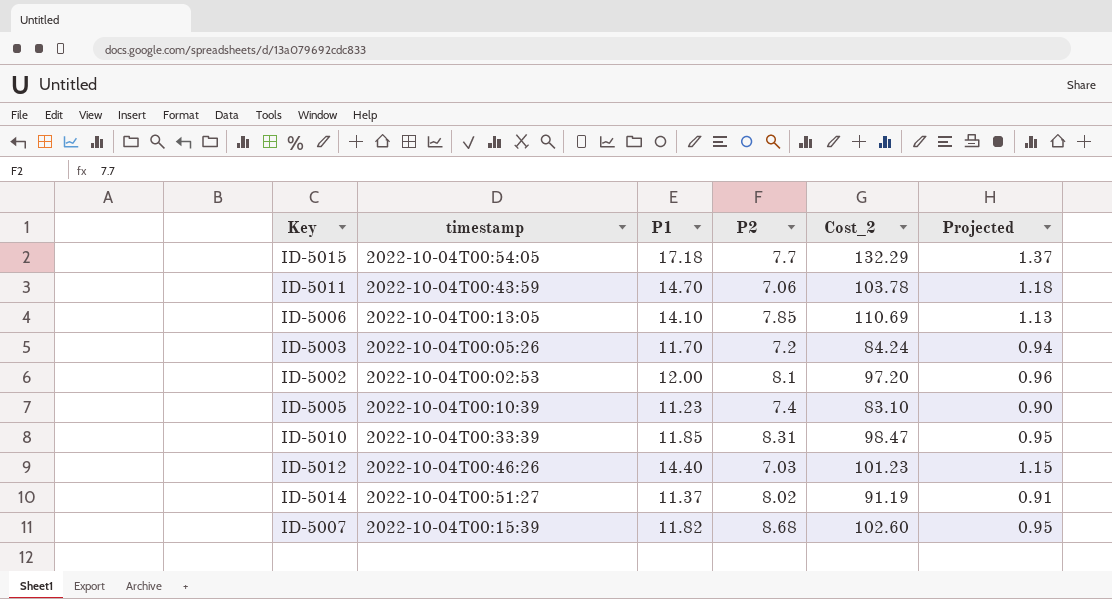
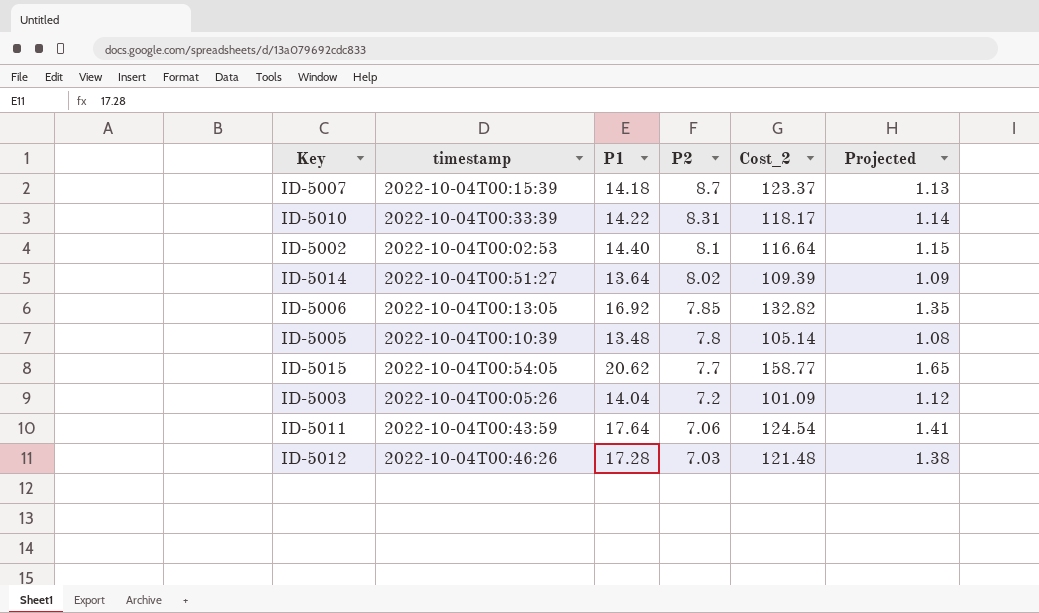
row order: none -> P2 descending
ID-5007 | P1: 11.82 -> 14.18
ID-5007 | P2: 8.68 -> 8.7
ID-5007 | Cost_2: 102.60 -> 123.37
ID-5007 | Projected: 0.95 -> 1.13
ID-5010 | P1: 11.85 -> 14.22
ID-5010 | Cost_2: 98.47 -> 118.17
ID-5010 | Projected: 0.95 -> 1.14
ID-5002 | P1: 12.00 -> 14.40
ID-5002 | Cost_2: 97.20 -> 116.64
ID-5002 | Projected: 0.96 -> 1.15
ID-5014 | P1: 11.37 -> 13.64
ID-5014 | Cost_2: 91.19 -> 109.39
ID-5014 | Projected: 0.91 -> 1.09
ID-5006 | P1: 14.10 -> 16.92
ID-5006 | Cost_2: 110.69 -> 132.82
ID-5006 | Projected: 1.13 -> 1.35
ID-5005 | P1: 11.23 -> 13.48
ID-5005 | P2: 7.4 -> 7.8
ID-5005 | Cost_2: 83.10 -> 105.14
ID-5005 | Projected: 0.90 -> 1.08
ID-5015 | P1: 17.18 -> 20.62
ID-5015 | Cost_2: 132.29 -> 158.77
ID-5015 | Projected: 1.37 -> 1.65
ID-5003 | P1: 11.70 -> 14.04
ID-5003 | Cost_2: 84.24 -> 101.09
ID-5003 | Projected: 0.94 -> 1.12
ID-5011 | P1: 14.70 -> 17.64
ID-5011 | Cost_2: 103.78 -> 124.54
ID-5011 | Projected: 1.18 -> 1.41
ID-5012 | P1: 14.40 -> 17.28
ID-5012 | Cost_2: 101.23 -> 121.48
ID-5012 | Projected: 1.15 -> 1.38

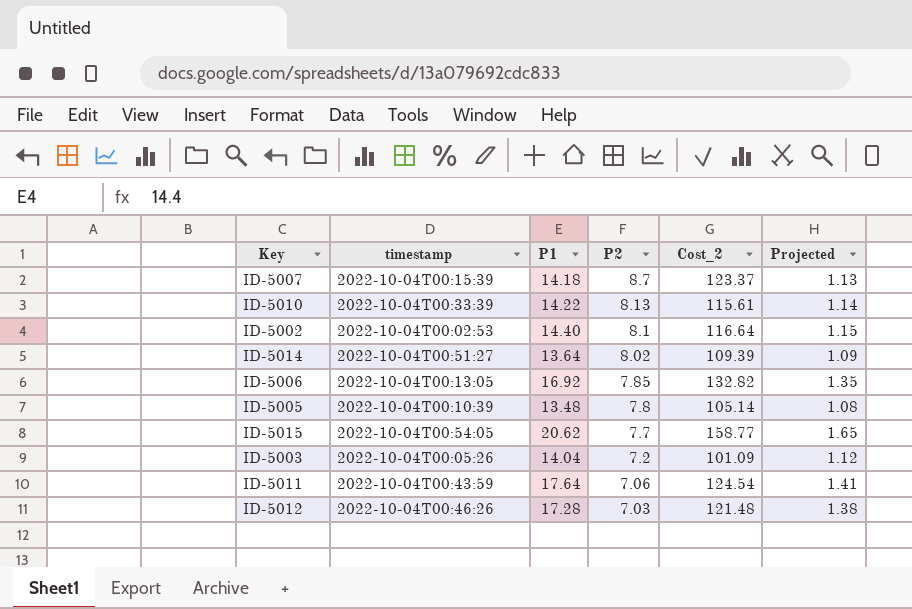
ID-5010 | P2: 8.31 -> 8.13
ID-5010 | Cost_2: 118.17 -> 115.61

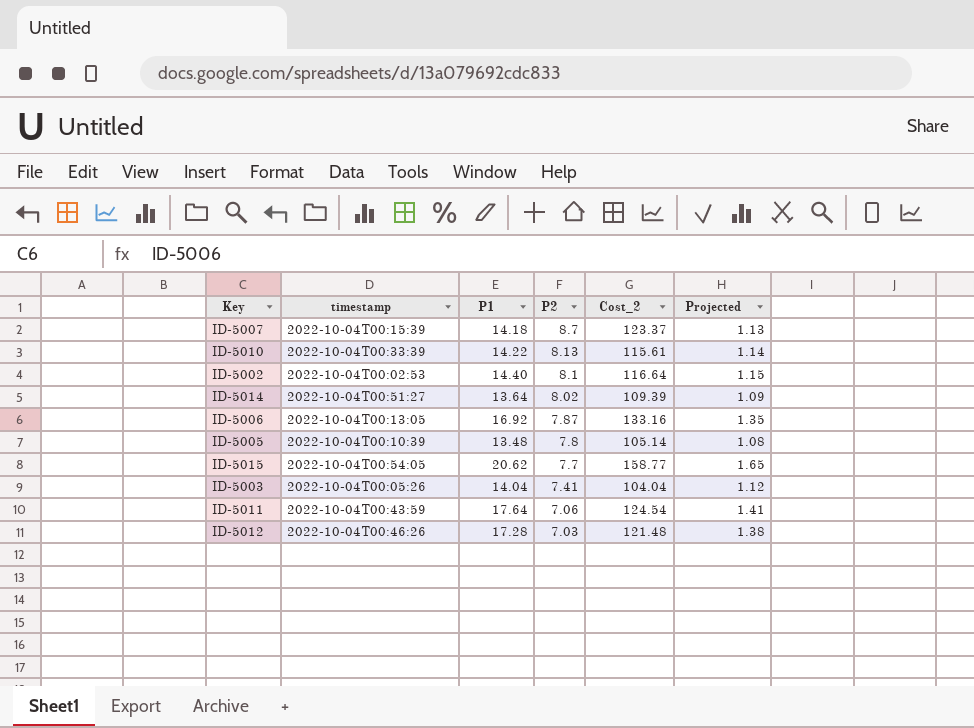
ID-5006 | P2: 7.85 -> 7.87
ID-5006 | Cost_2: 132.82 -> 133.16
ID-5003 | P2: 7.2 -> 7.41
ID-5003 | Cost_2: 101.09 -> 104.04

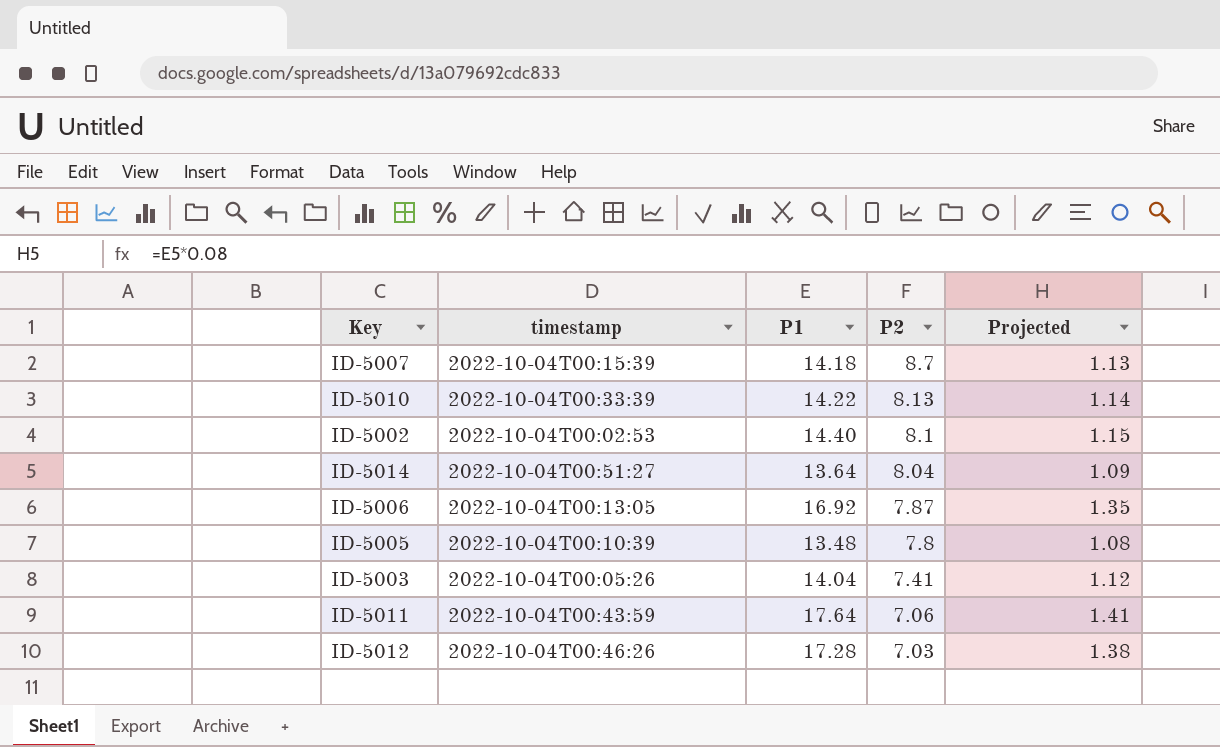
column Cost_2 | formula: [P1] * [P2] -> none
row ID-5015: 2022-10-04T00:54:05 | 20.62 | 7.7 | 158.77 | 1.65 -> none
ID-5014 | P2: 8.02 -> 8.04

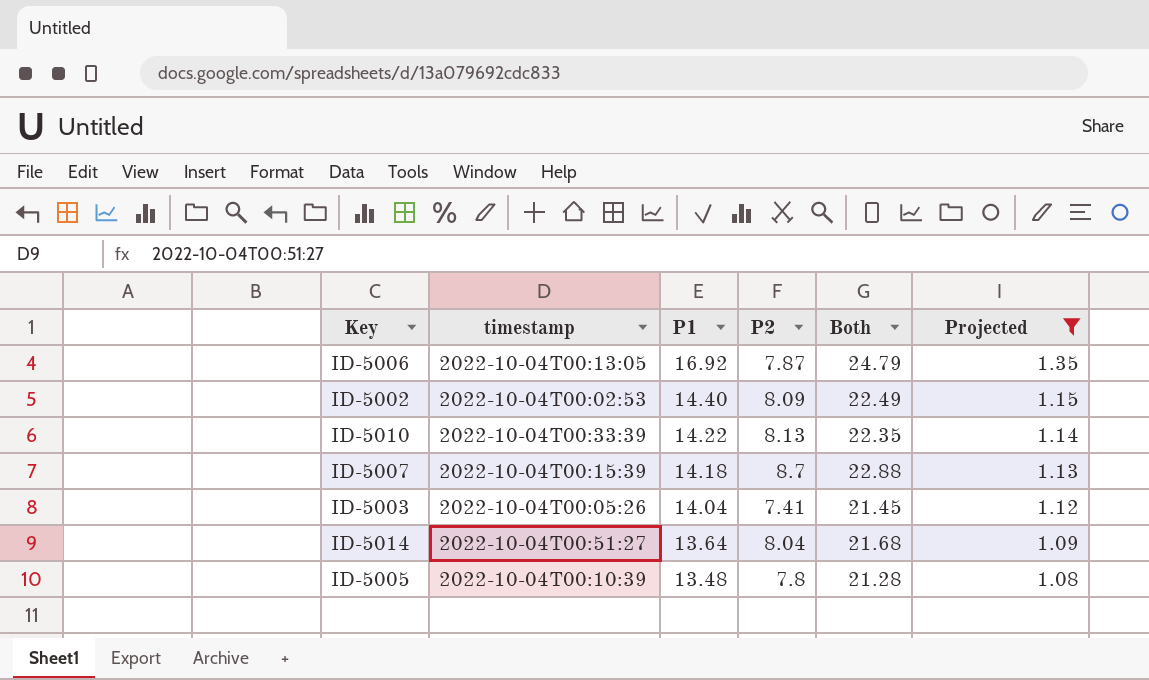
filter: none -> Projected <= 1.35
row order: P2 descending -> P1 descending
column Both | formula: none -> [P1] + [P2]
ID-5002 | P2: 8.1 -> 8.09

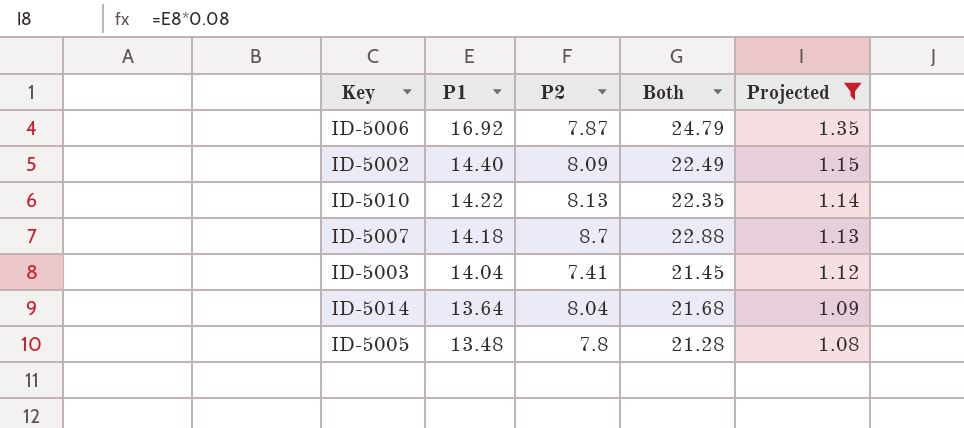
column timestamp | position: 2 -> none

